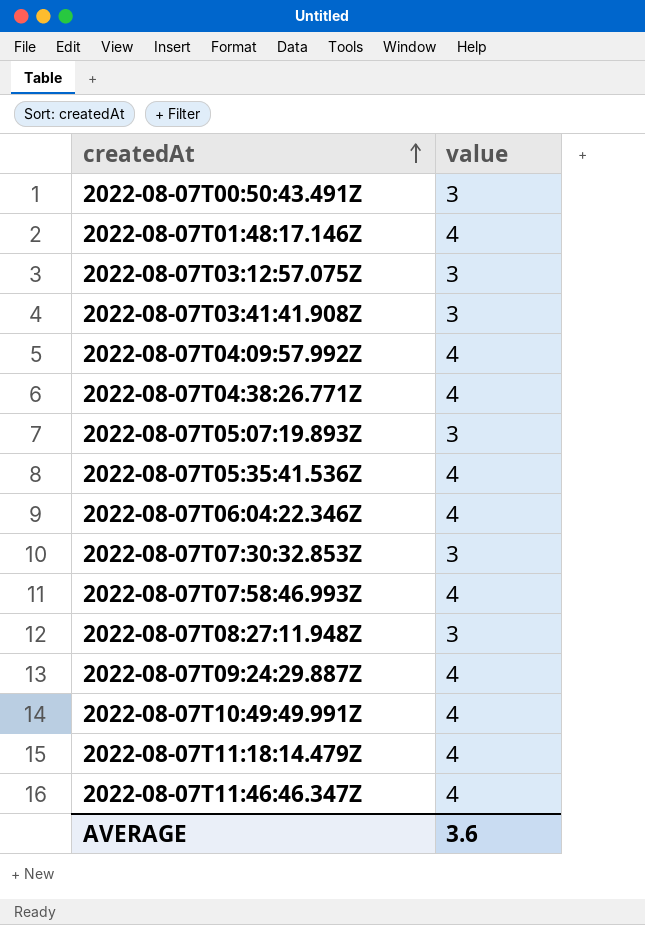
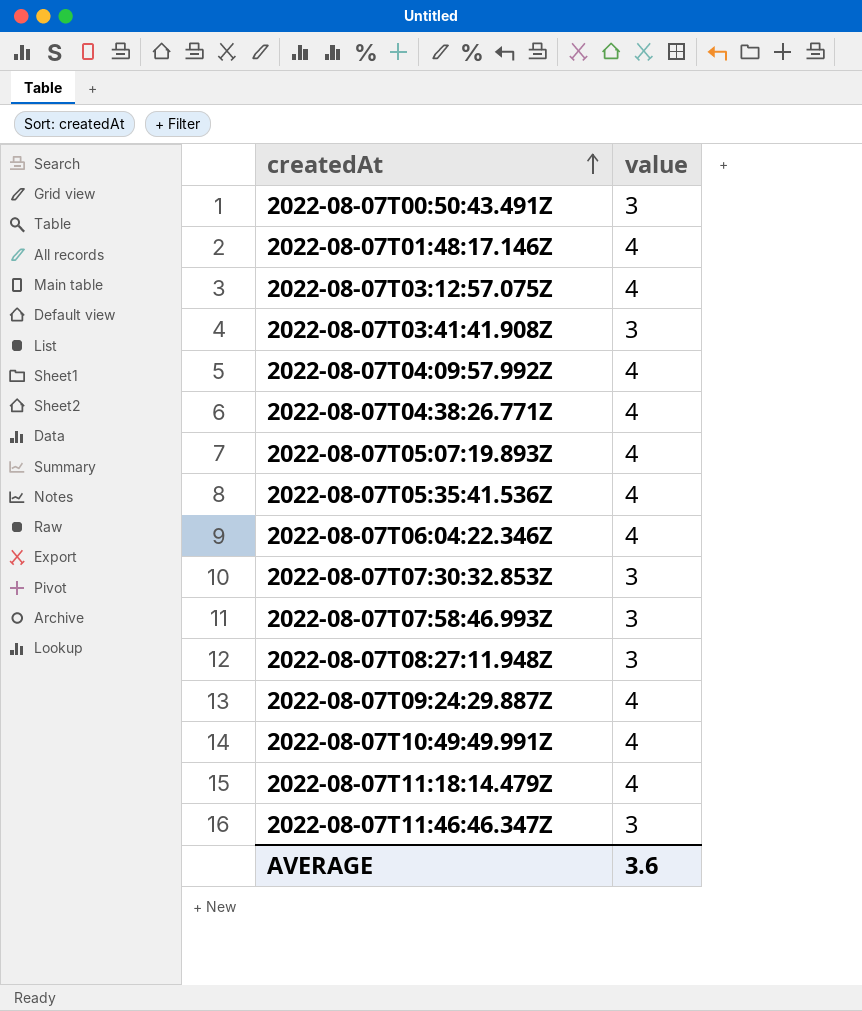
2022-08-07T03:12:57.075Z | value: 3 -> 4
2022-08-07T05:07:19.893Z | value: 3 -> 4
2022-08-07T07:58:46.993Z | value: 4 -> 3
2022-08-07T11:46:46.347Z | value: 4 -> 3

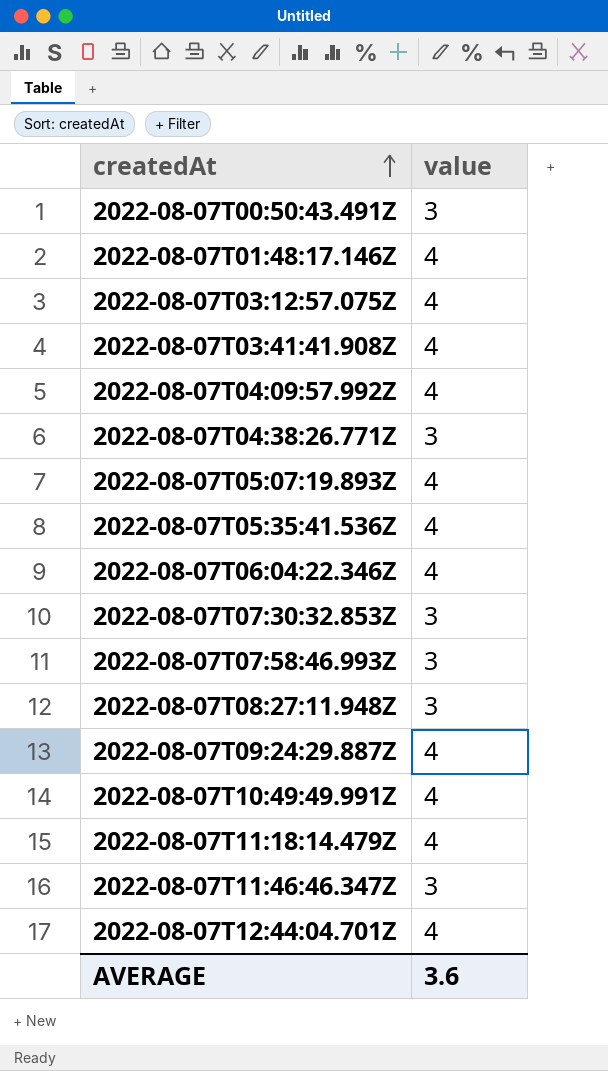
2022-08-07T03:41:41.908Z | value: 3 -> 4
2022-08-07T04:38:26.771Z | value: 4 -> 3
row 2022-08-07T12:44:04.701Z: none -> 4

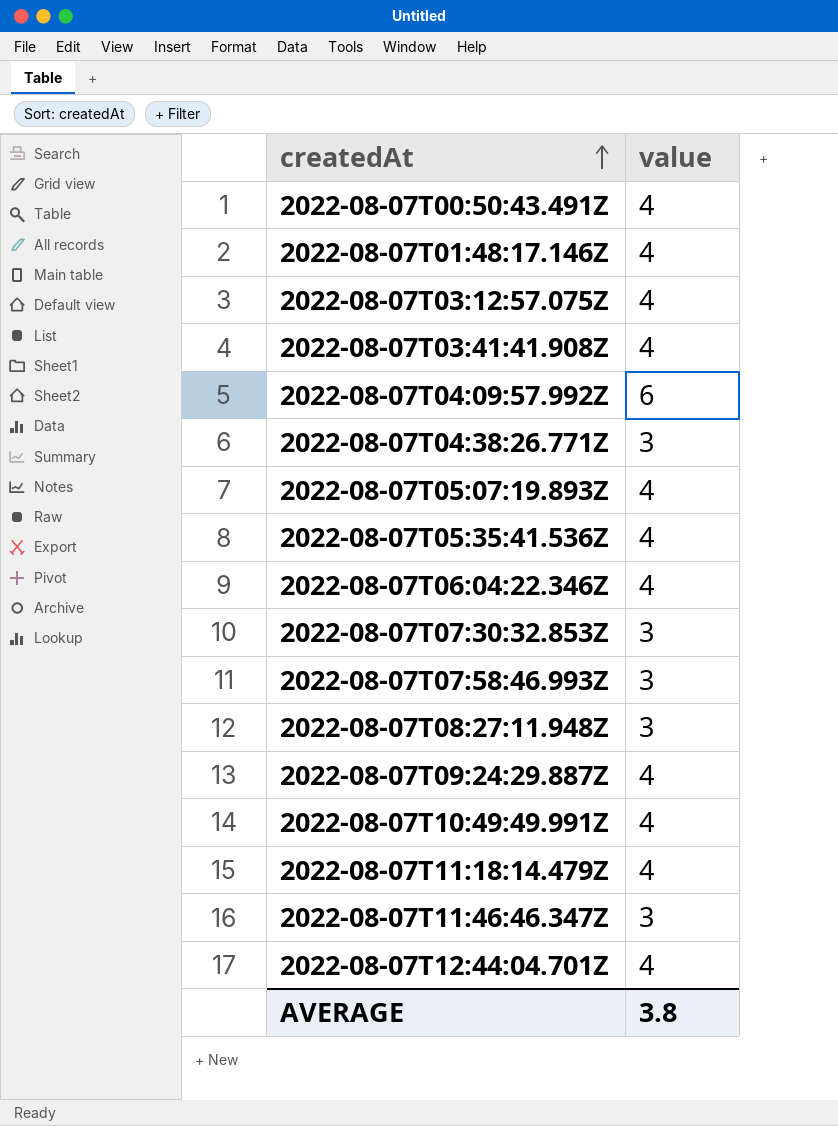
2022-08-07T00:50:43.491Z | value: 3 -> 4
2022-08-07T04:09:57.992Z | value: 4 -> 6
AVERAGE | value: 3.6 -> 3.8

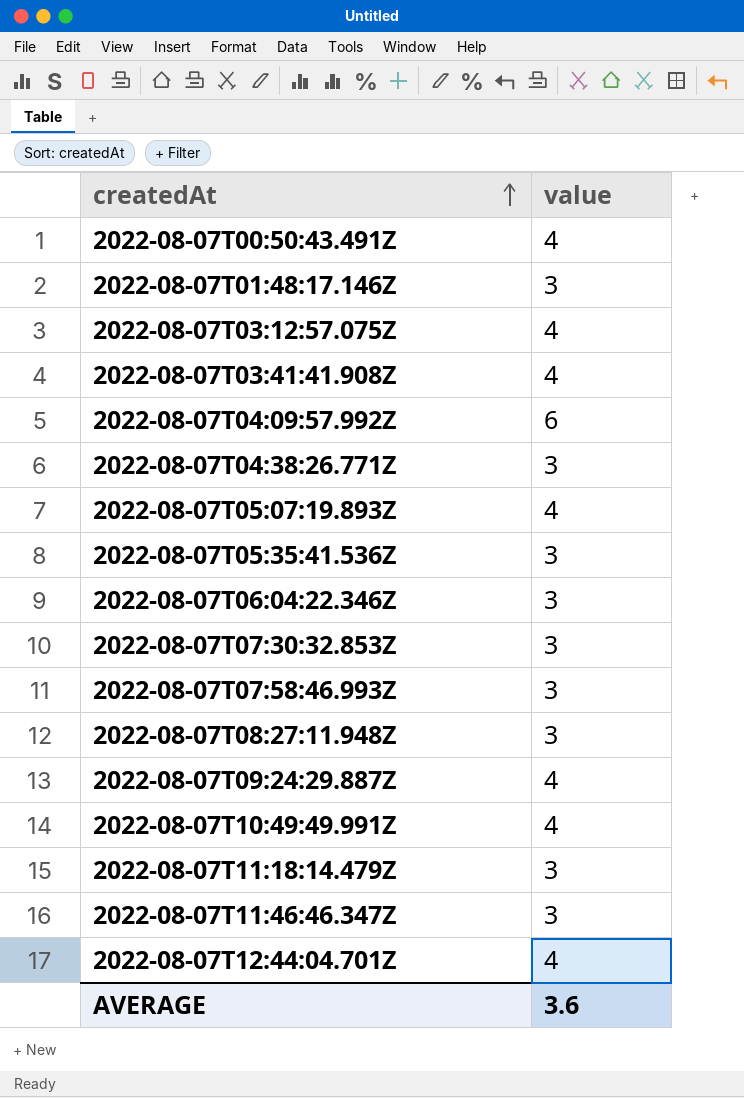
2022-08-07T01:48:17.146Z | value: 4 -> 3
2022-08-07T05:35:41.536Z | value: 4 -> 3
2022-08-07T06:04:22.346Z | value: 4 -> 3
2022-08-07T11:18:14.479Z | value: 4 -> 3
AVERAGE | value: 3.8 -> 3.6

